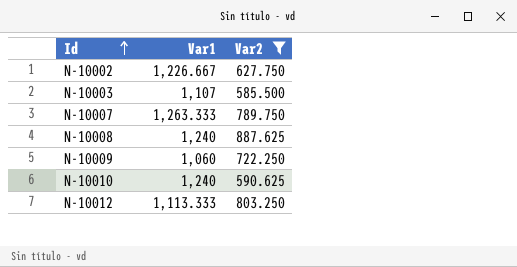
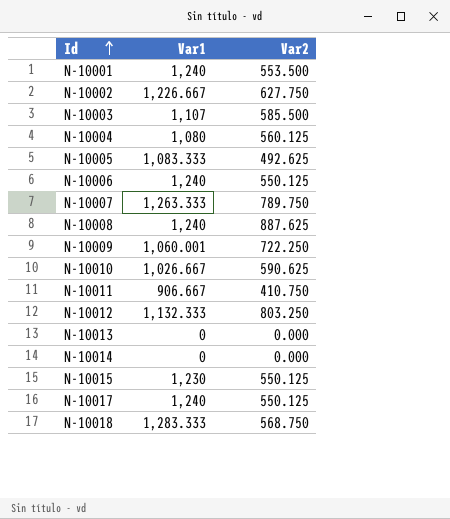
filter: Var2 >= 585.500 -> none
N-10009 | Var1: 1,060 -> 1,060.001
N-10010 | Var1: 1,240 -> 1,026.667
N-10012 | Var1: 1,113.333 -> 1,132.333

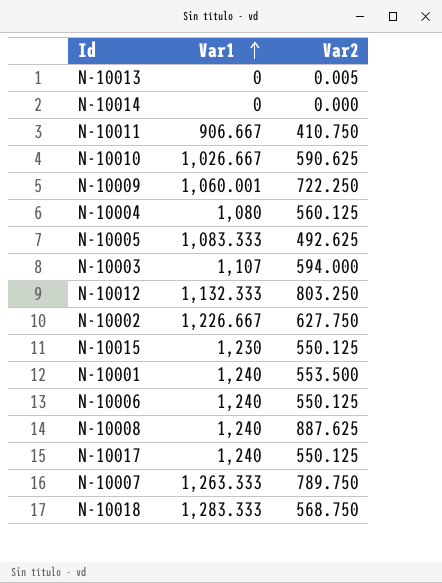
row order: Id ascending -> Var1 ascending
N-10013 | Var2: 0.000 -> 0.005
N-10003 | Var2: 585.500 -> 594.000

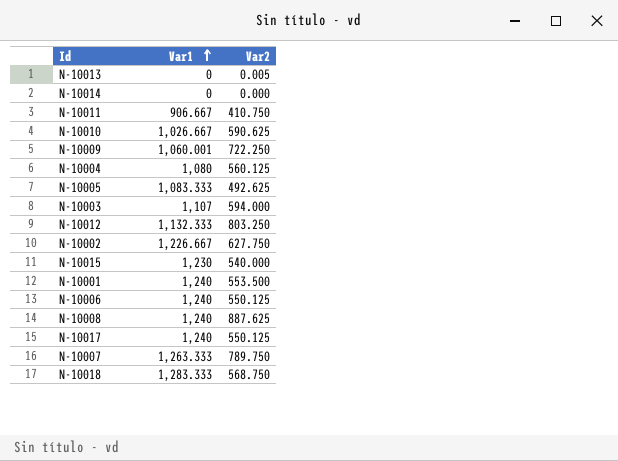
N-10015 | Var2: 550.125 -> 540.000

